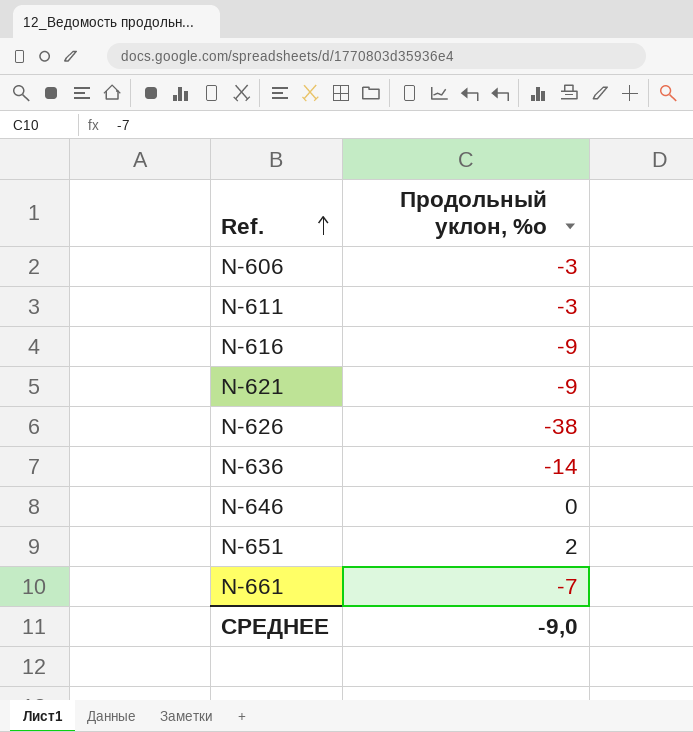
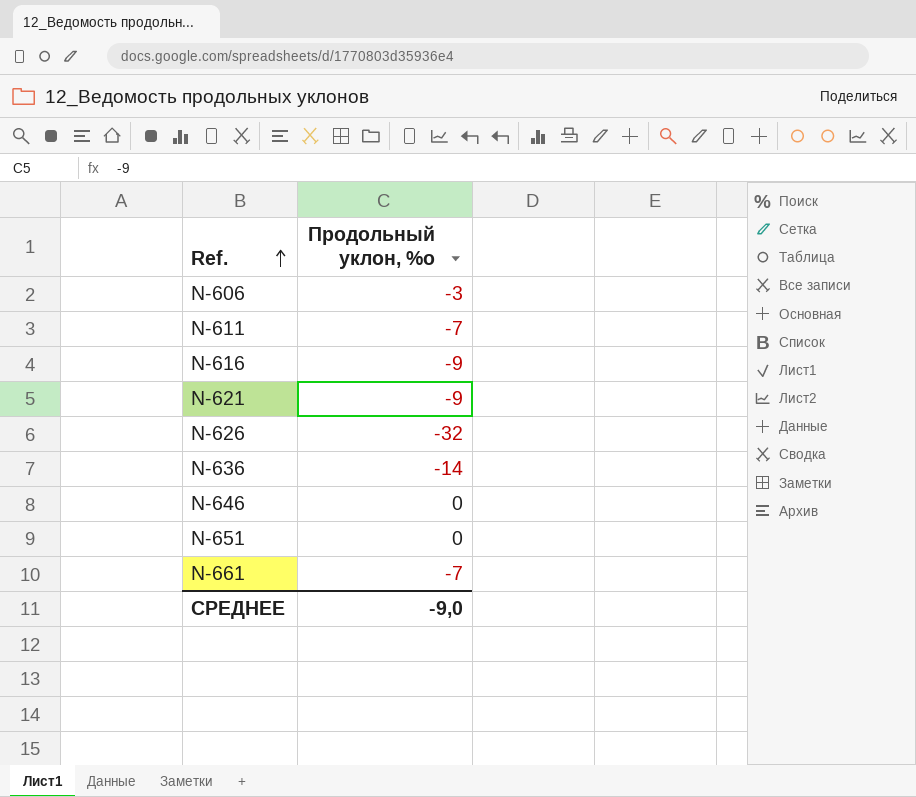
N-611 | Продольный уклон, %о: -3 -> -7
N-626 | Продольный уклон, %о: -38 -> -32
N-651 | Продольный уклон, %о: 2 -> 0

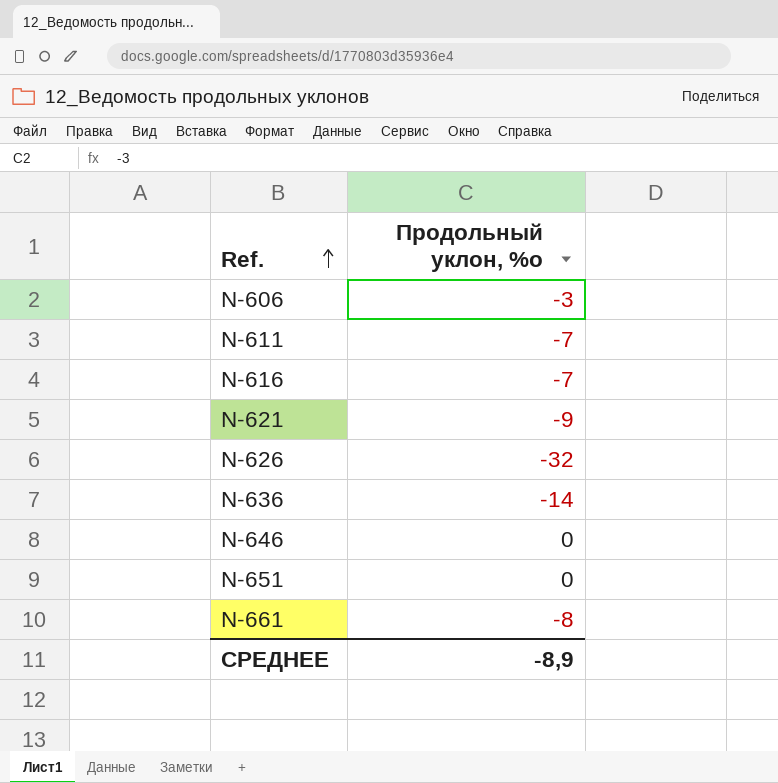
N-616 | Продольный уклон, %о: -9 -> -7
N-661 | Продольный уклон, %о: -7 -> -8
СРЕДНЕЕ | Продольный уклон, %о: -9,0 -> -8,9

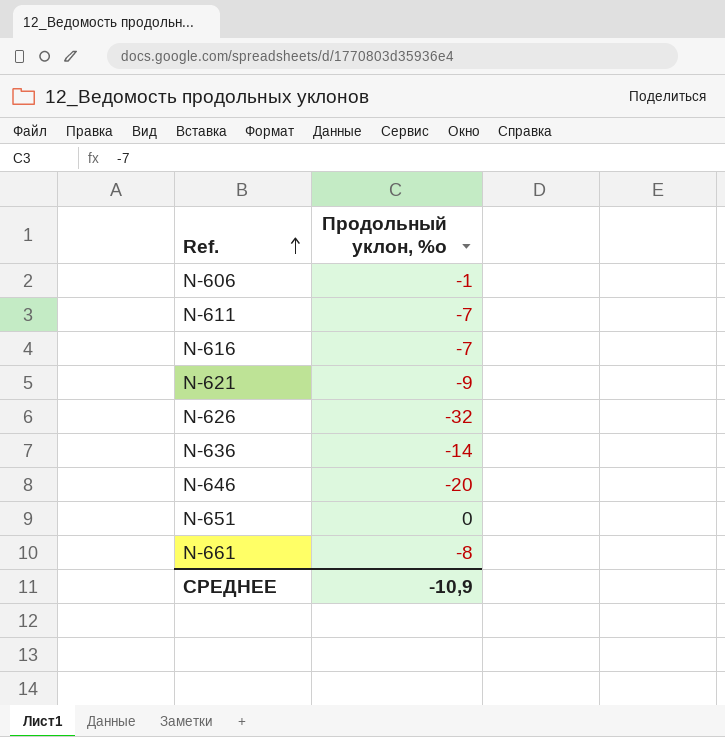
N-606 | Продольный уклон, %о: -3 -> -1
N-646 | Продольный уклон, %о: 0 -> -20
СРЕДНЕЕ | Продольный уклон, %о: -8,9 -> -10,9

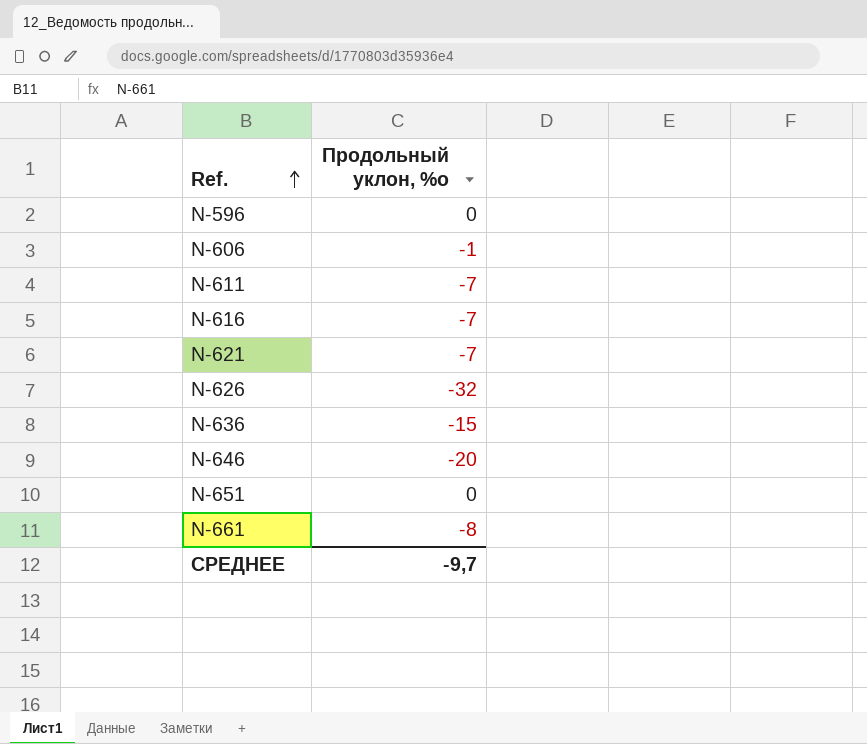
row N-596: none -> 0
N-621 | Продольный уклон, %о: -9 -> -7
N-636 | Продольный уклон, %о: -14 -> -15
СРЕДНЕЕ | Продольный уклон, %о: -10,9 -> -9,7

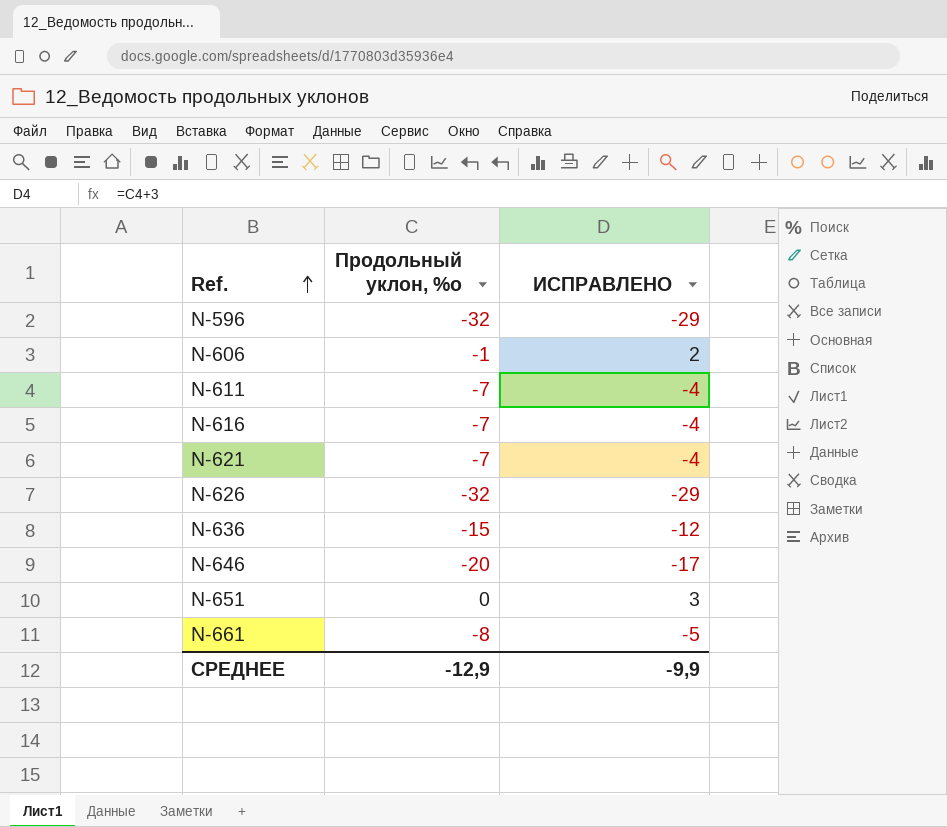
column ИСПРАВЛЕНО | formula: none -> [Продольный уклон, %о] + 3
N-596 | Продольный уклон, %о: 0 -> -32
СРЕДНЕЕ | Продольный уклон, %о: -9,7 -> -12,9

